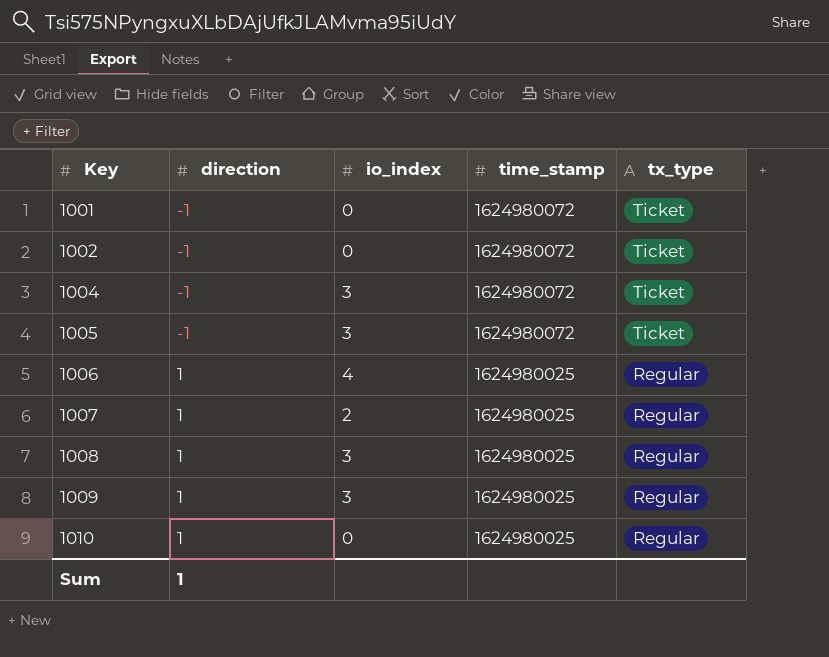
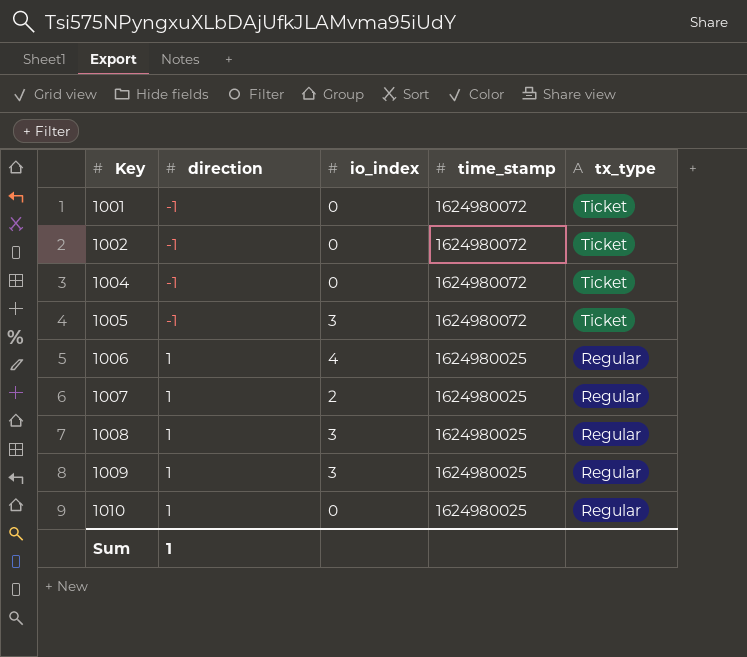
1004 | io_index: 3 -> 0

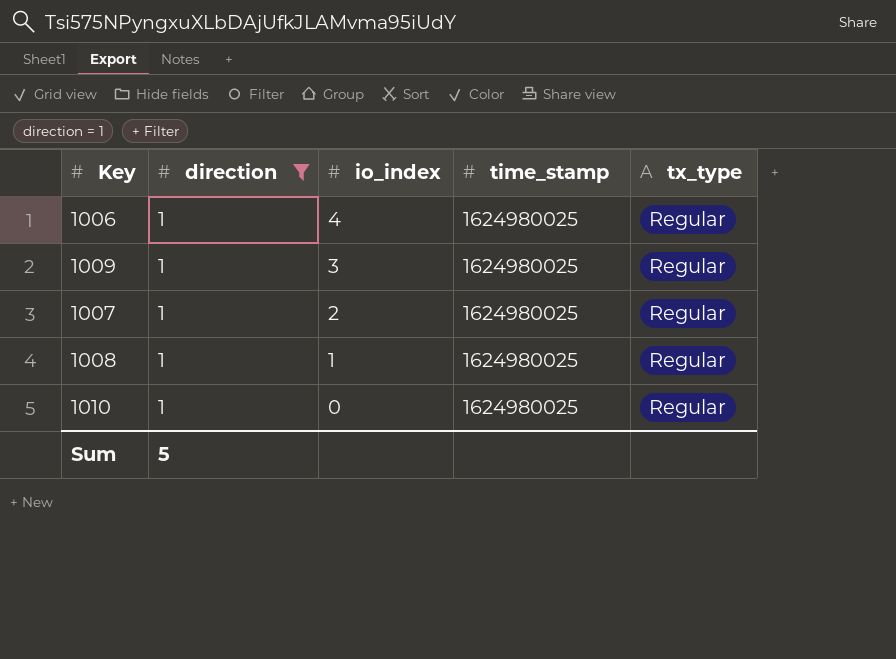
filter: none -> direction = 1
row order: Key ascending -> io_index descending
1008 | io_index: 3 -> 1
Sum | direction: 1 -> 5

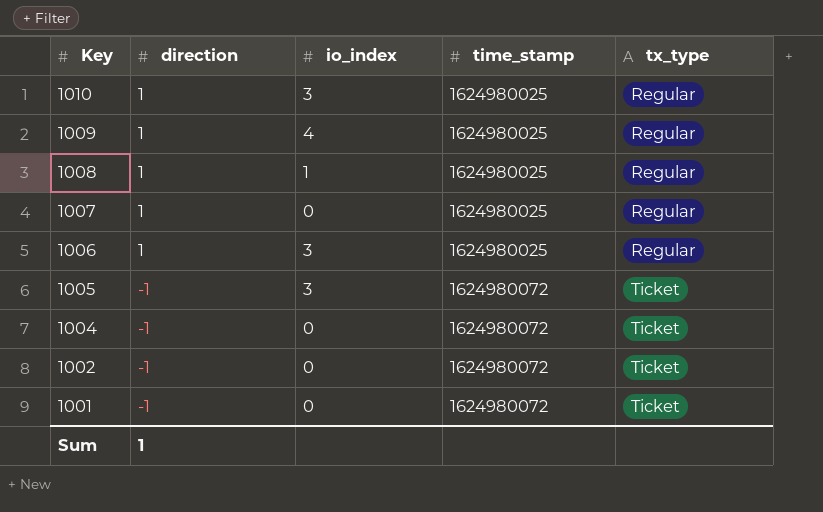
filter: direction = 1 -> none
row order: io_index descending -> Key descending
1010 | io_index: 0 -> 3
1009 | io_index: 3 -> 4
1007 | io_index: 2 -> 0
1006 | io_index: 4 -> 3
Sum | direction: 5 -> 1

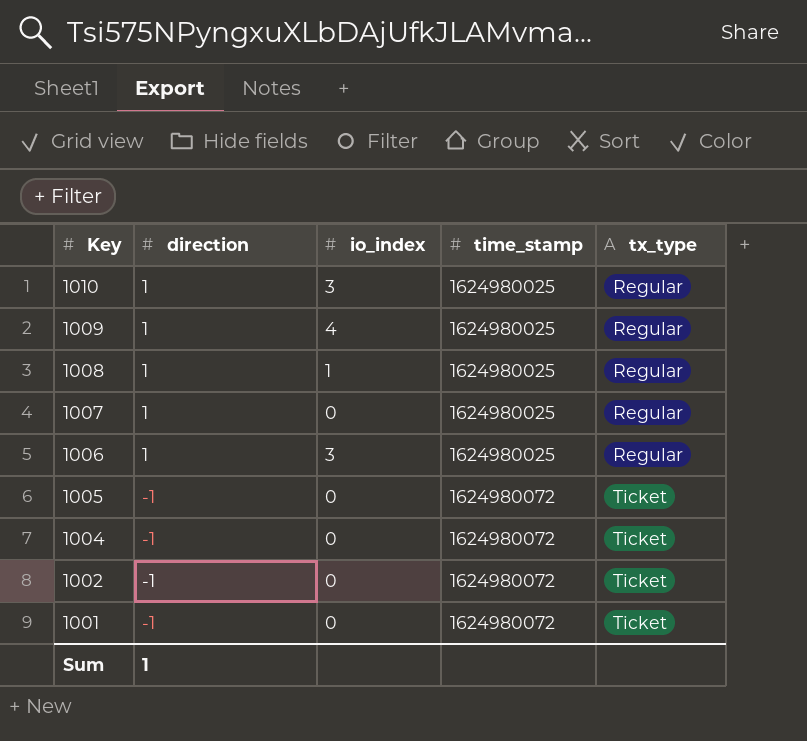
1005 | io_index: 3 -> 0

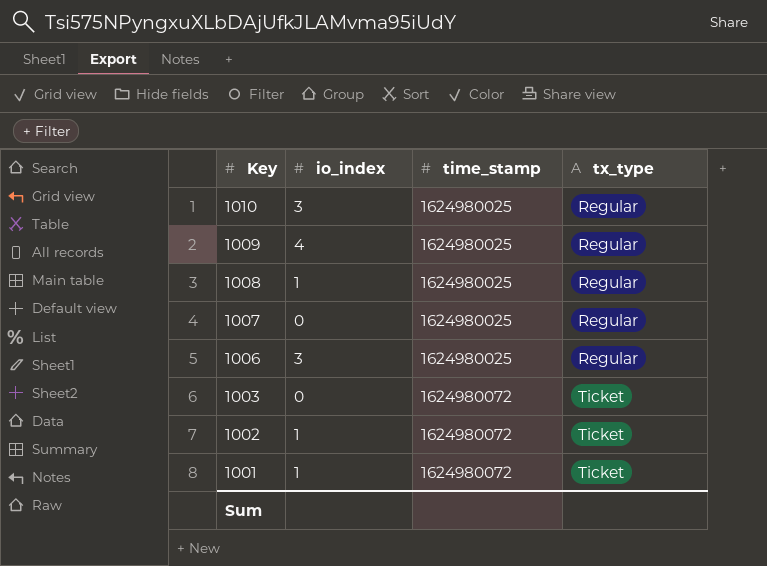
column direction | position: 2 -> none
row 1005: -1 | 0 | 1624980072 | Ticket -> none
row 1004: -1 | 0 | 1624980072 | Ticket -> none
row 1003: none -> 0 | 1624980072 | Ticket
1002 | io_index: 0 -> 1
1001 | io_index: 0 -> 1

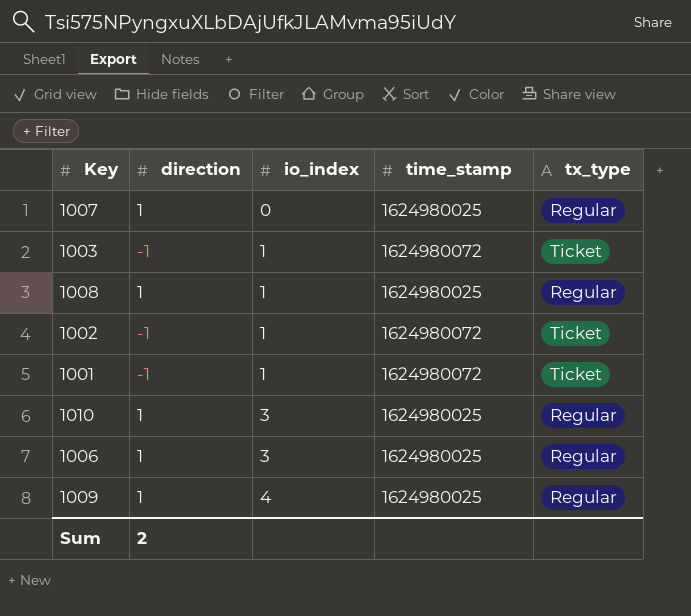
row order: Key descending -> io_index ascending
column direction | position: none -> 2
1003 | io_index: 0 -> 1

